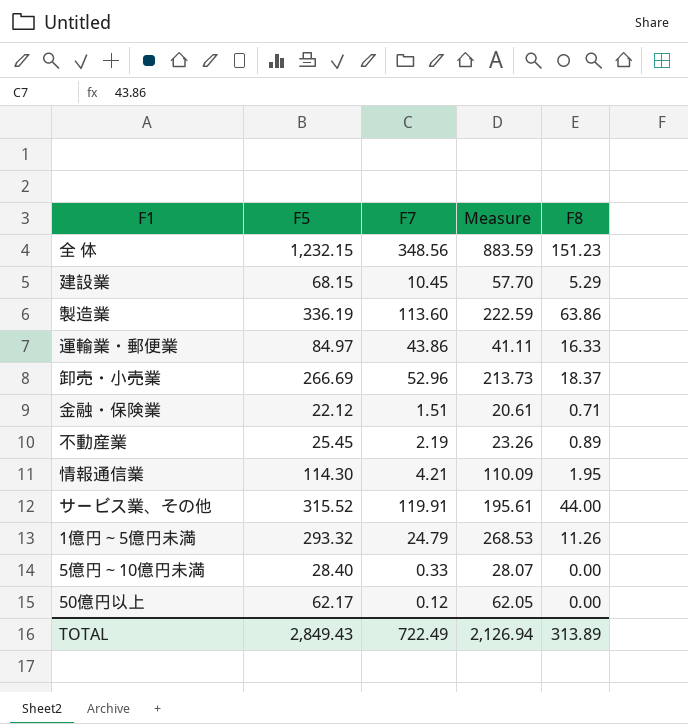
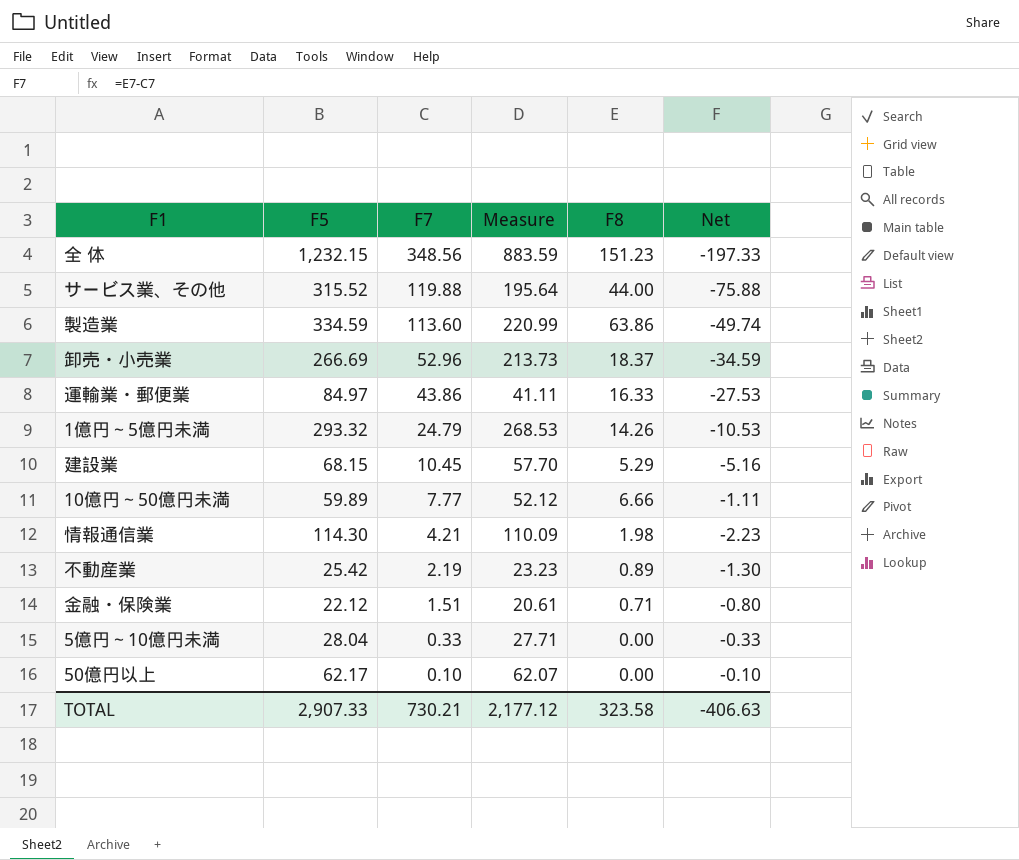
row order: none -> F7 descending
column Net | formula: none -> [F8] - [F7]
サービス業、その他 | F7: 119.91 -> 119.88
サービス業、その他 | Measure: 195.61 -> 195.64
製造業 | F5: 336.19 -> 334.59
製造業 | Measure: 222.59 -> 220.99
1億円～5億円未満 | F8: 11.26 -> 14.26
row 10億円～50億円未満: none -> 59.89 | 7.77 | 52.12 | 6.66 | -1.11
情報通信業 | F8: 1.95 -> 1.98
不動産業 | F5: 25.45 -> 25.42
不動産業 | Measure: 23.26 -> 23.23
5億円～10億円未満 | F5: 28.40 -> 28.04
5億円～10億円未満 | Measure: 28.07 -> 27.71
50億円以上 | F7: 0.12 -> 0.10
50億円以上 | Measure: 62.05 -> 62.07
TOTAL | F5: 2,849.43 -> 2,907.33
TOTAL | F7: 722.49 -> 730.21
TOTAL | Measure: 2,126.94 -> 2,177.12
TOTAL | F8: 313.89 -> 323.58

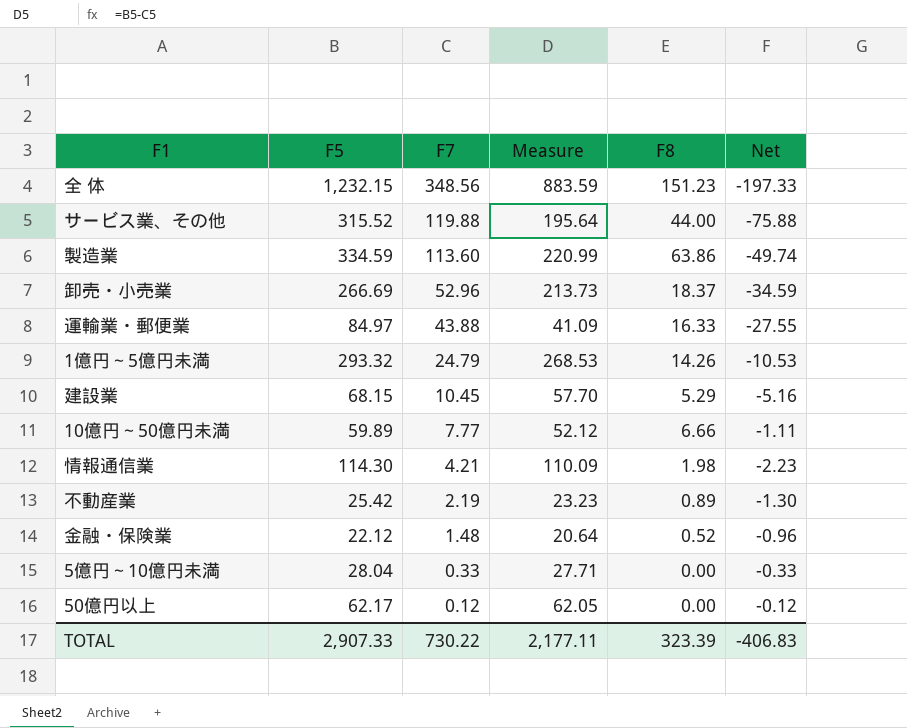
運輸業・郵便業 | F7: 43.86 -> 43.88
運輸業・郵便業 | Measure: 41.11 -> 41.09
運輸業・郵便業 | Net: -27.53 -> -27.55
金融・保険業 | F7: 1.51 -> 1.48
金融・保険業 | Measure: 20.61 -> 20.64
金融・保険業 | F8: 0.71 -> 0.52
金融・保険業 | Net: -0.80 -> -0.96
50億円以上 | F7: 0.10 -> 0.12
50億円以上 | Measure: 62.07 -> 62.05
50億円以上 | Net: -0.10 -> -0.12
TOTAL | F7: 730.21 -> 730.22
TOTAL | Measure: 2,177.12 -> 2,177.11
TOTAL | F8: 323.58 -> 323.39
TOTAL | Net: -406.63 -> -406.83

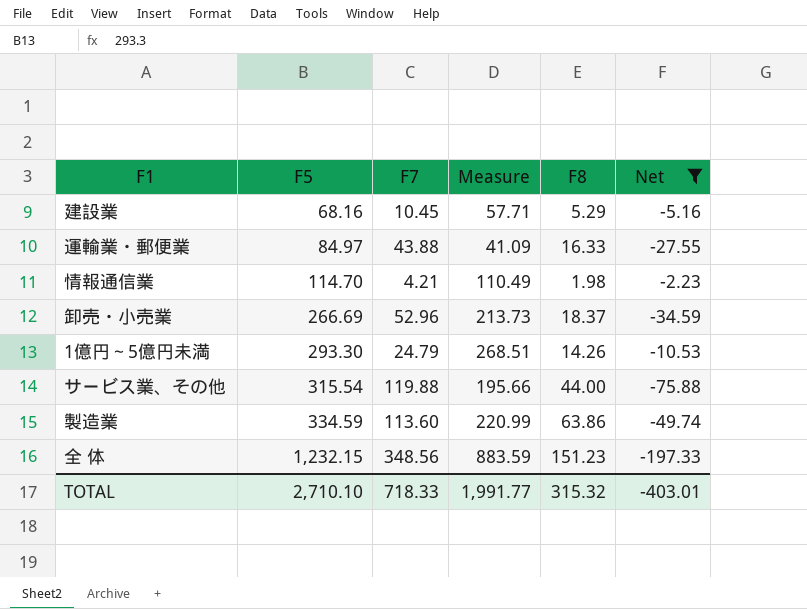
filter: none -> Net <= -2.23
row order: F7 descending -> F5 ascending
建設業 | F5: 68.15 -> 68.16
建設業 | Measure: 57.70 -> 57.71
情報通信業 | F5: 114.30 -> 114.70
情報通信業 | Measure: 110.09 -> 110.49
1億円～5億円未満 | F5: 293.32 -> 293.30
1億円～5億円未満 | Measure: 268.53 -> 268.51
サービス業、その他 | F5: 315.52 -> 315.54
サービス業、その他 | Measure: 195.64 -> 195.66
TOTAL | F5: 2,907.33 -> 2,710.10
TOTAL | F7: 730.22 -> 718.33
TOTAL | Measure: 2,177.11 -> 1,991.77
TOTAL | F8: 323.39 -> 315.32
TOTAL | Net: -406.83 -> -403.01

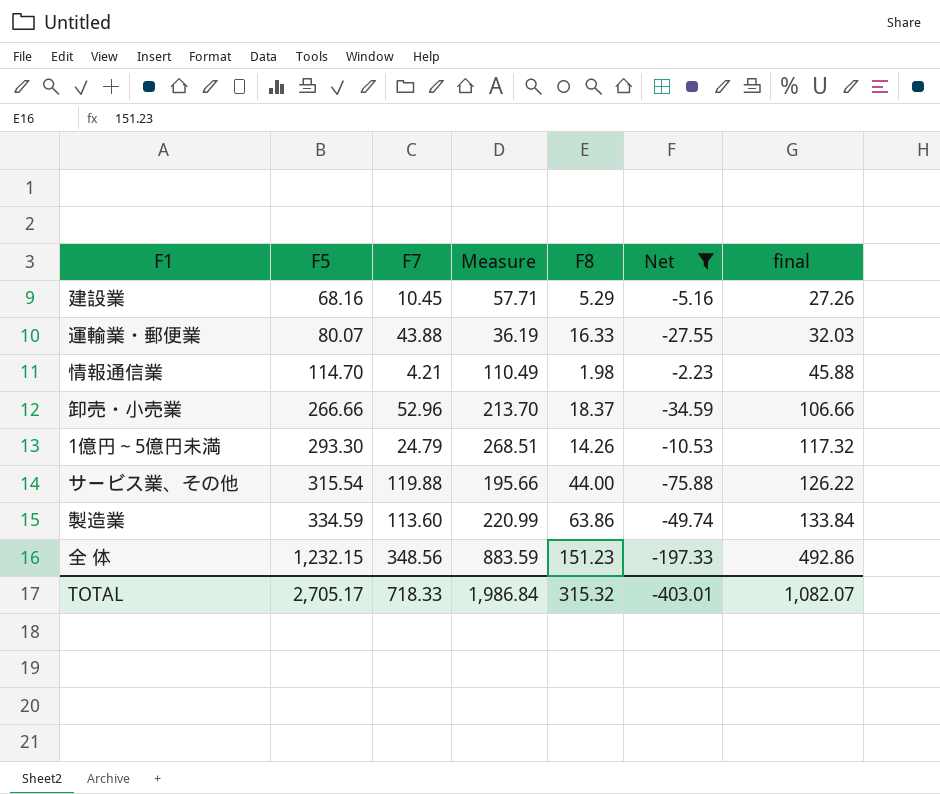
column final | formula: none -> [F5] * 0.4
運輸業・郵便業 | F5: 84.97 -> 80.07
運輸業・郵便業 | Measure: 41.09 -> 36.19
卸売・小売業 | F5: 266.69 -> 266.66
卸売・小売業 | Measure: 213.73 -> 213.70
TOTAL | F5: 2,710.10 -> 2,705.17
TOTAL | Measure: 1,991.77 -> 1,986.84

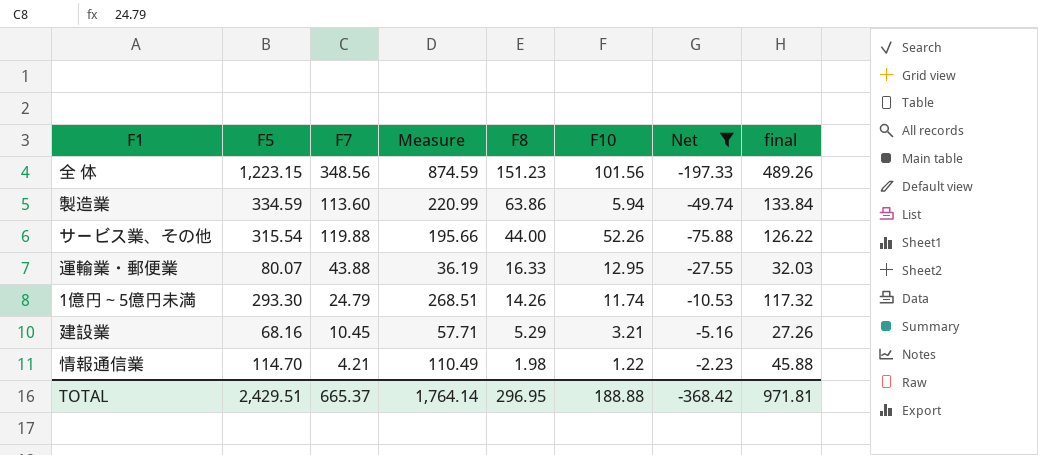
row order: F5 ascending -> F8 descending
column F10 | position: none -> 6
row 卸売・小売業: 266.66 | 52.96 | 213.70 | 18.37 | -34.59 | 106.66 -> none
全 体 | F5: 1,232.15 -> 1,223.15
全 体 | Measure: 883.59 -> 874.59
全 体 | final: 492.86 -> 489.26
TOTAL | F5: 2,705.17 -> 2,429.51
TOTAL | F7: 718.33 -> 665.37
TOTAL | Measure: 1,986.84 -> 1,764.14
TOTAL | F8: 315.32 -> 296.95
TOTAL | Net: -403.01 -> -368.42
TOTAL | final: 1,082.07 -> 971.81

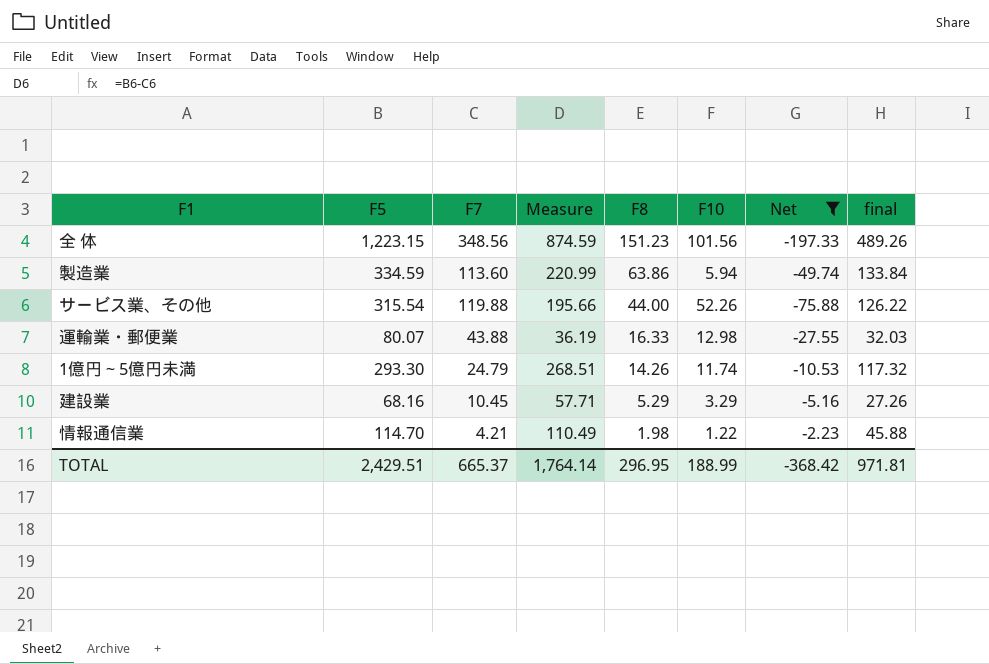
運輸業・郵便業 | F10: 12.95 -> 12.98
建設業 | F10: 3.21 -> 3.29
TOTAL | F10: 188.88 -> 188.99

